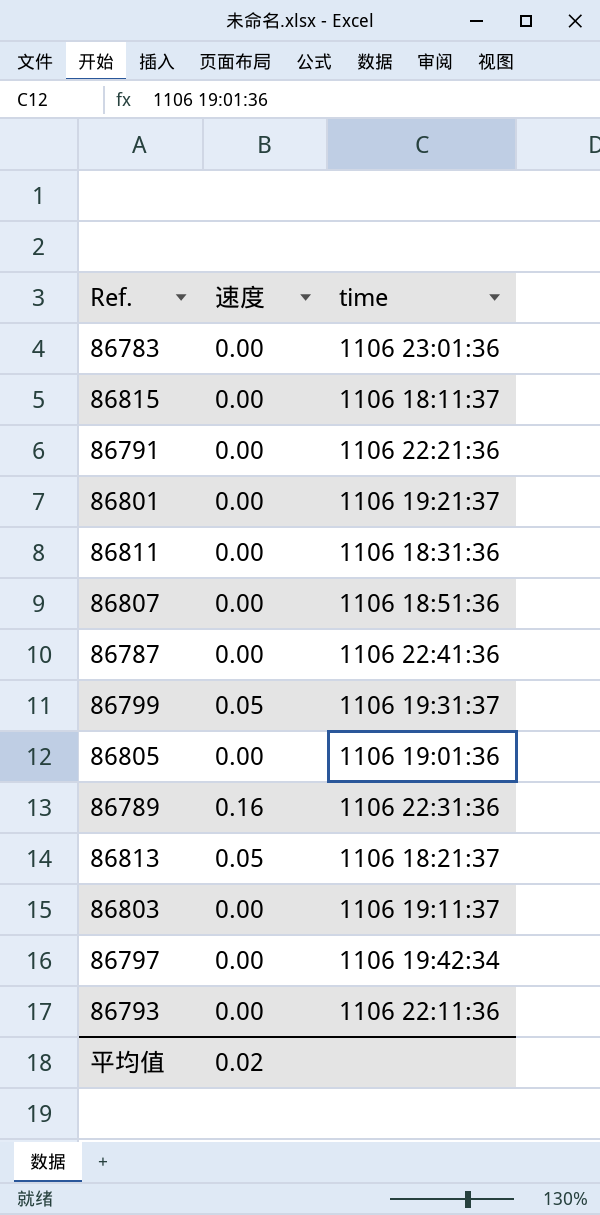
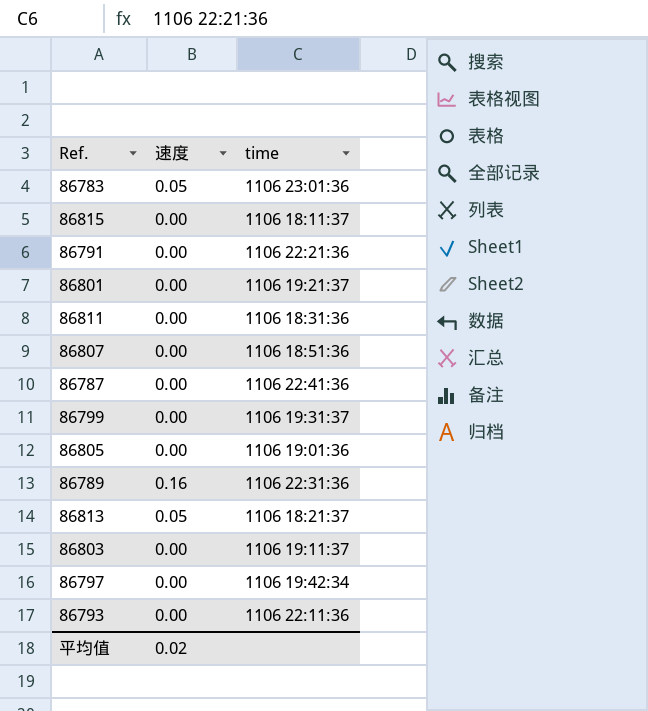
86783 | 速度: 0.00 -> 0.05
86799 | 速度: 0.05 -> 0.00

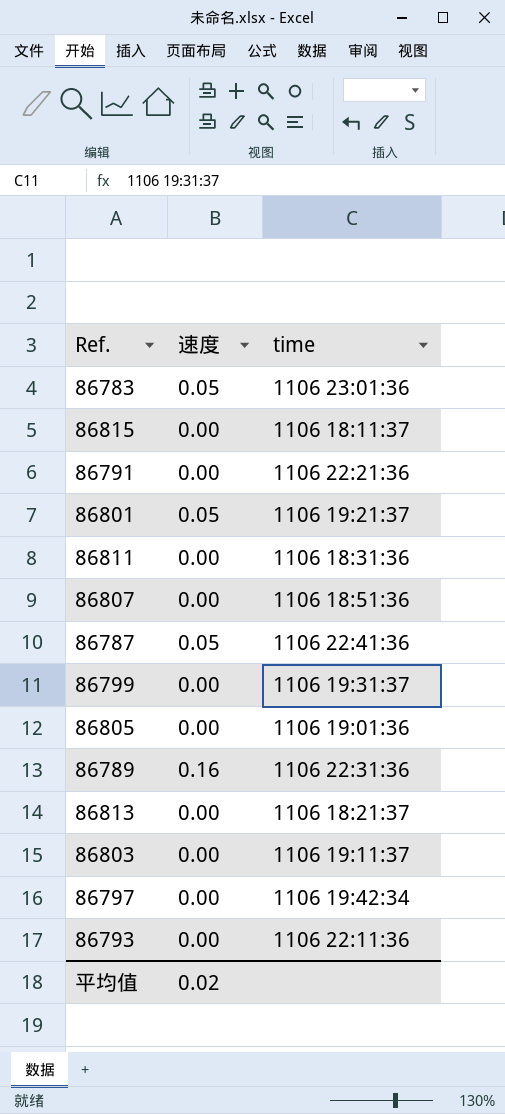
86801 | 速度: 0.00 -> 0.05
86787 | 速度: 0.00 -> 0.05
86813 | 速度: 0.05 -> 0.00

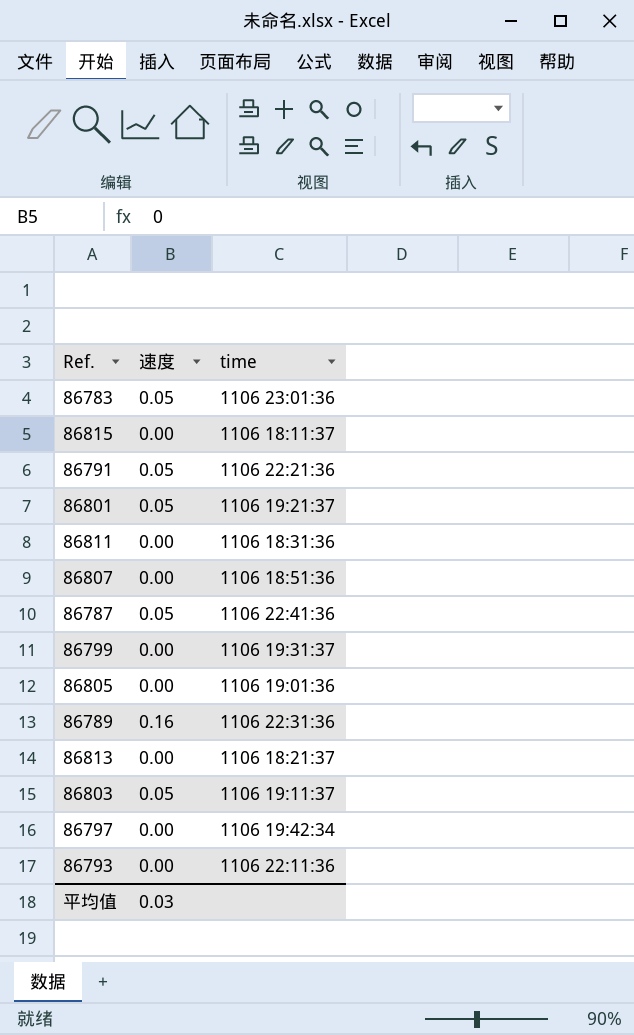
86791 | 速度: 0.00 -> 0.05
86803 | 速度: 0.00 -> 0.05
平均值 | 速度: 0.02 -> 0.03

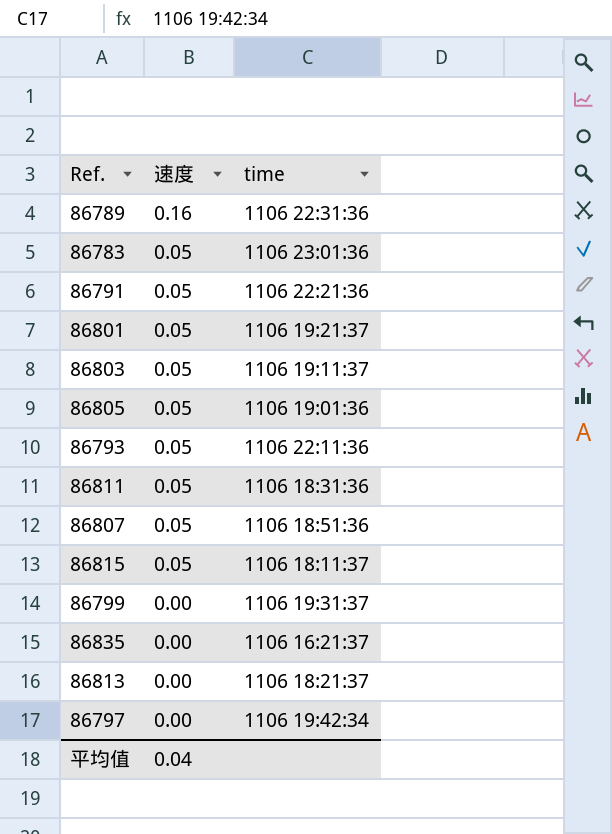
row order: none -> 速度 descending
row 86787: 0.05 | 1106 22:41:36 -> none
86805 | 速度: 0.00 -> 0.05
86793 | 速度: 0.00 -> 0.05
86811 | 速度: 0.00 -> 0.05
86807 | 速度: 0.00 -> 0.05
86815 | 速度: 0.00 -> 0.05
row 86835: none -> 0.00 | 1106 16:21:37
平均值 | 速度: 0.03 -> 0.04

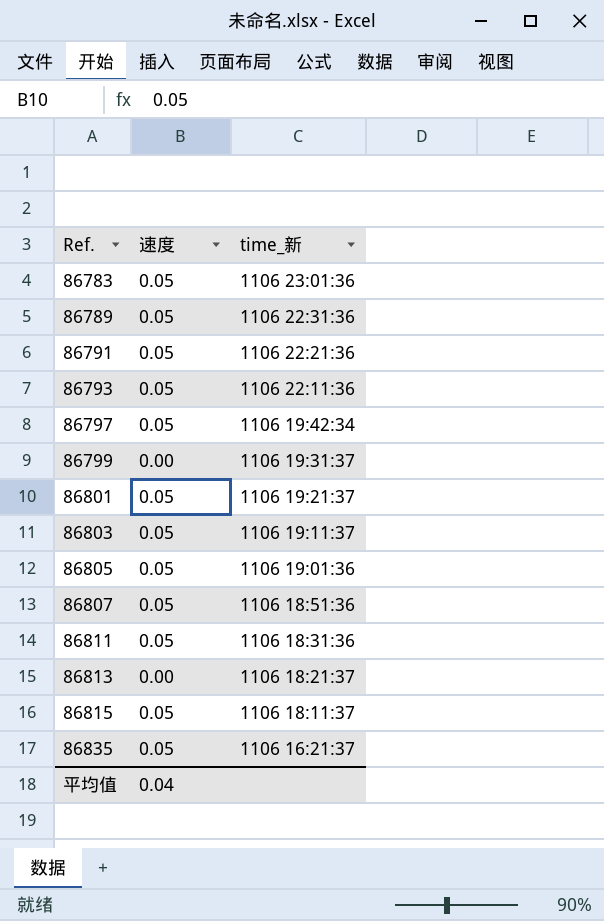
row order: 速度 descending -> Ref. ascending
column name: time -> time_新
86789 | 速度: 0.16 -> 0.05
86797 | 速度: 0.00 -> 0.05
86835 | 速度: 0.00 -> 0.05

